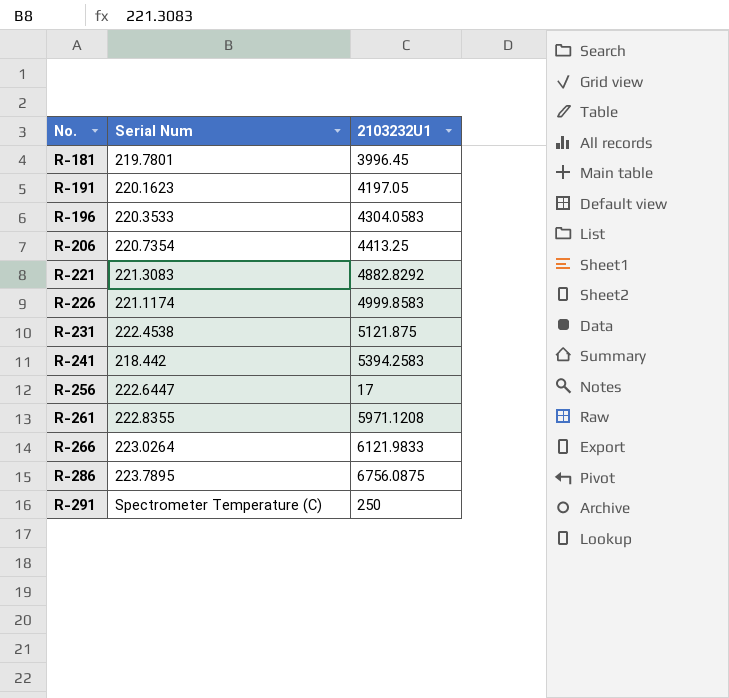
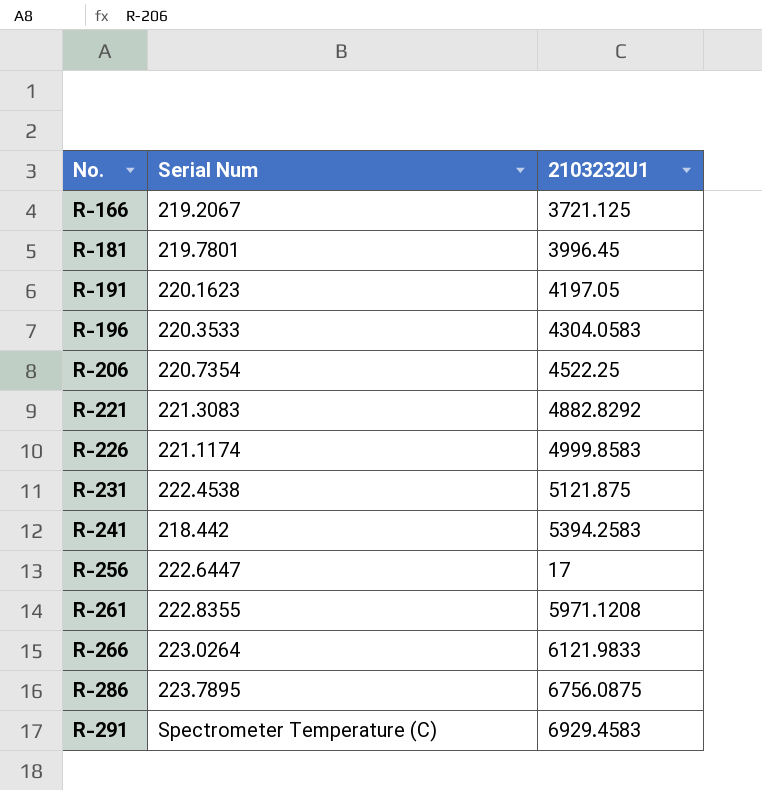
row R-166: none -> 219.2067 | 3721.125
R-206 | 2103232U1: 4413.25 -> 4522.25
R-291 | 2103232U1: 250 -> 6929.4583

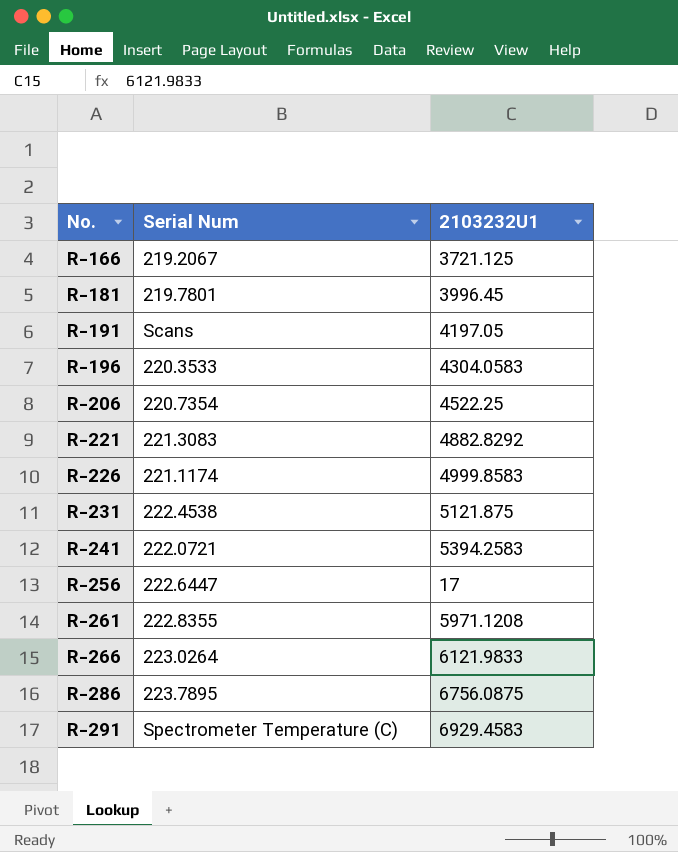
R-191 | Serial Num: 220.1623 -> Scans
R-241 | Serial Num: 218.442 -> 222.0721

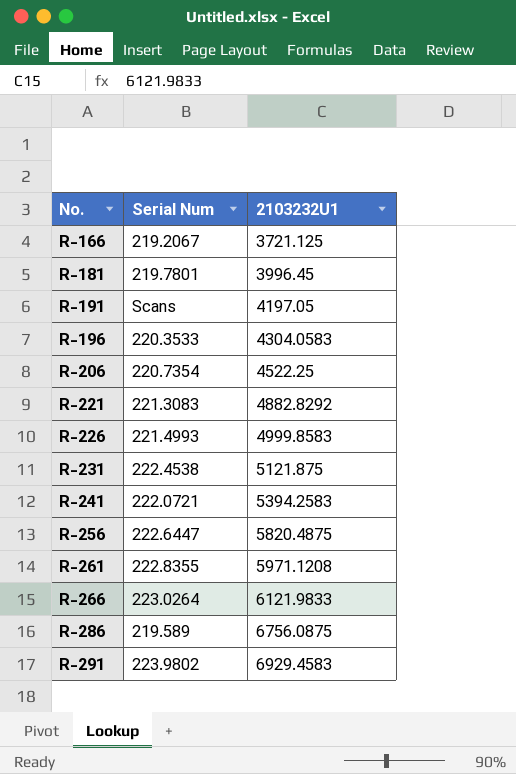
R-226 | Serial Num: 221.1174 -> 221.4993
R-256 | 2103232U1: 17 -> 5820.4875
R-286 | Serial Num: 223.7895 -> 219.589
R-291 | Serial Num: Spectrometer Temperature (C) -> 223.9802

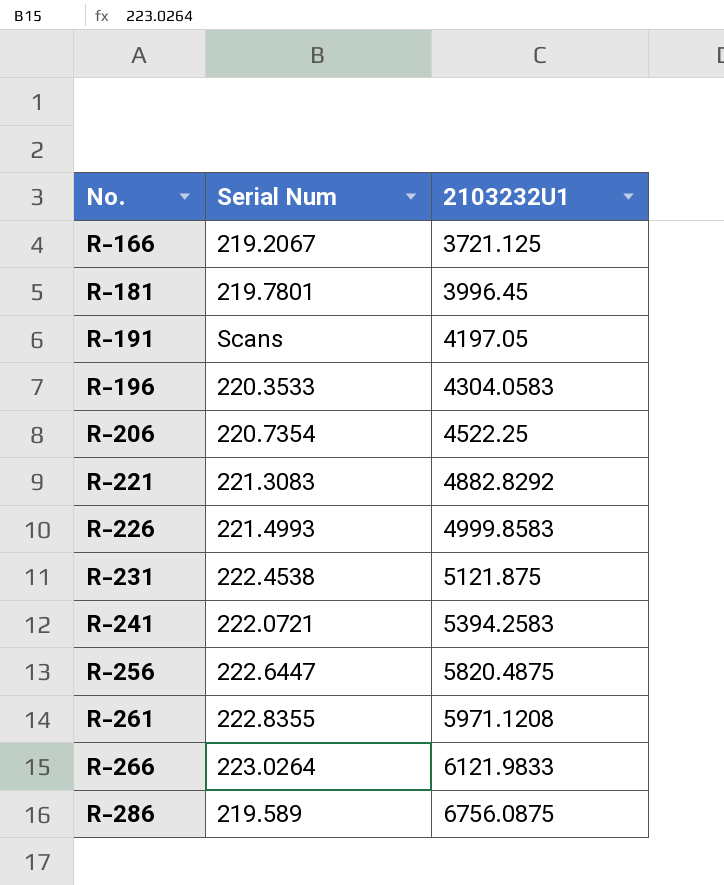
row R-291: 223.9802 | 6929.4583 -> none

